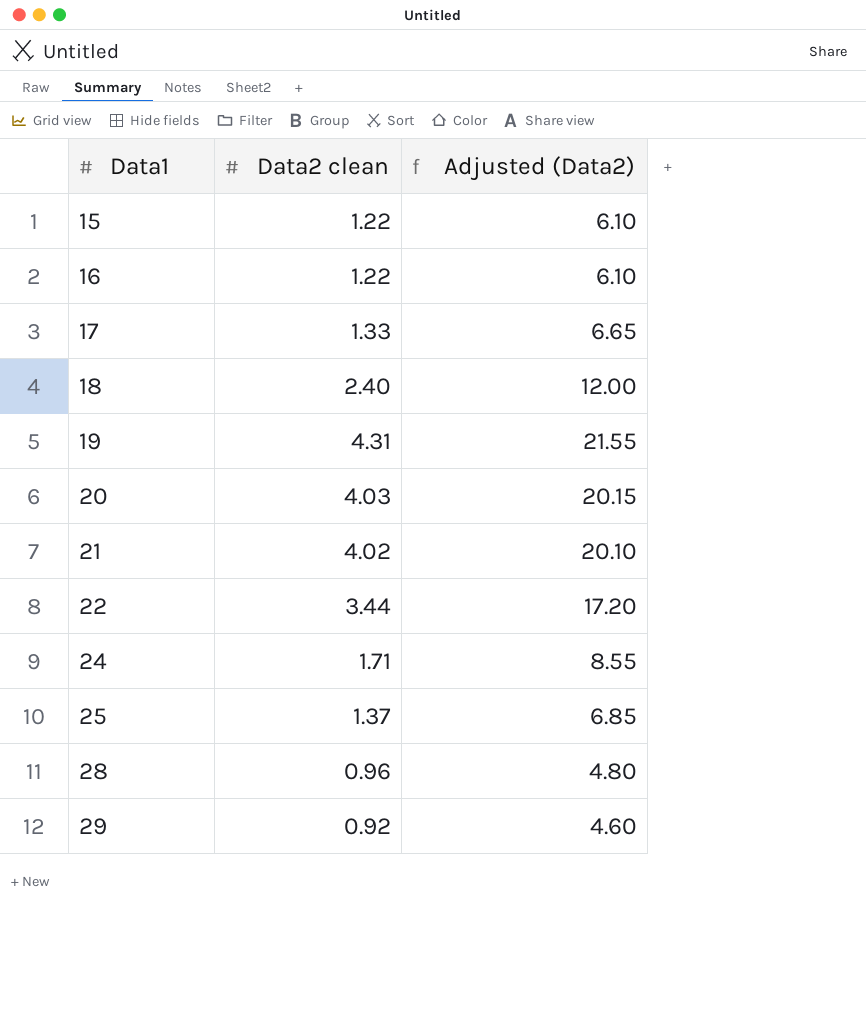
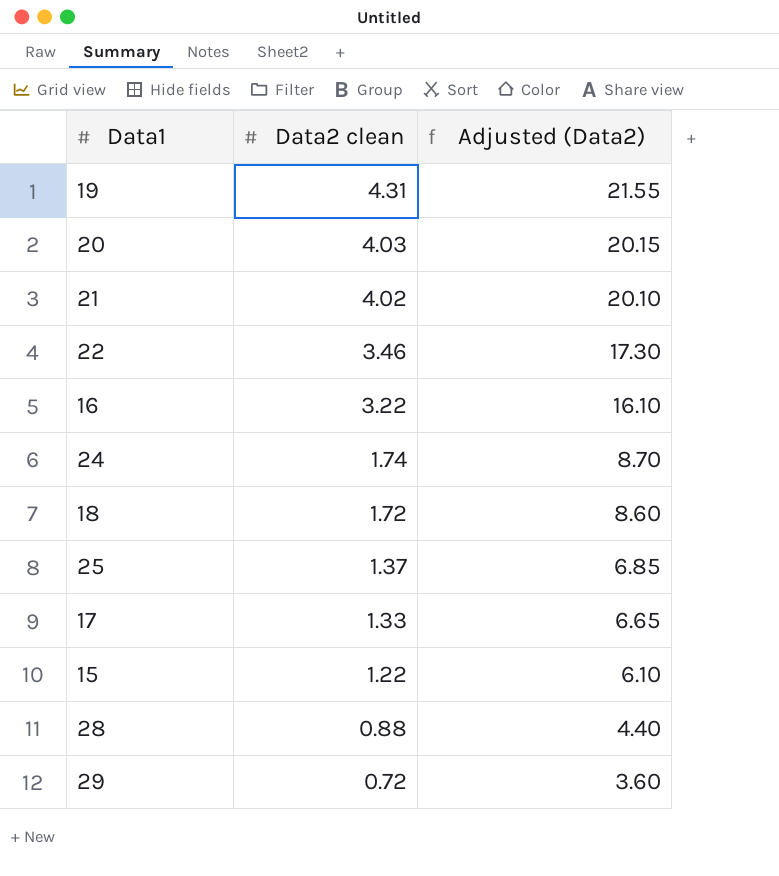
row order: Data1 ascending -> Data2 clean descending
22 | Data2 clean: 3.44 -> 3.46
22 | Adjusted (Data2): 17.20 -> 17.30
16 | Data2 clean: 1.22 -> 3.22
16 | Adjusted (Data2): 6.10 -> 16.10
24 | Data2 clean: 1.71 -> 1.74
24 | Adjusted (Data2): 8.55 -> 8.70
18 | Data2 clean: 2.40 -> 1.72
18 | Adjusted (Data2): 12.00 -> 8.60
28 | Data2 clean: 0.96 -> 0.88
28 | Adjusted (Data2): 4.80 -> 4.40
29 | Data2 clean: 0.92 -> 0.72
29 | Adjusted (Data2): 4.60 -> 3.60

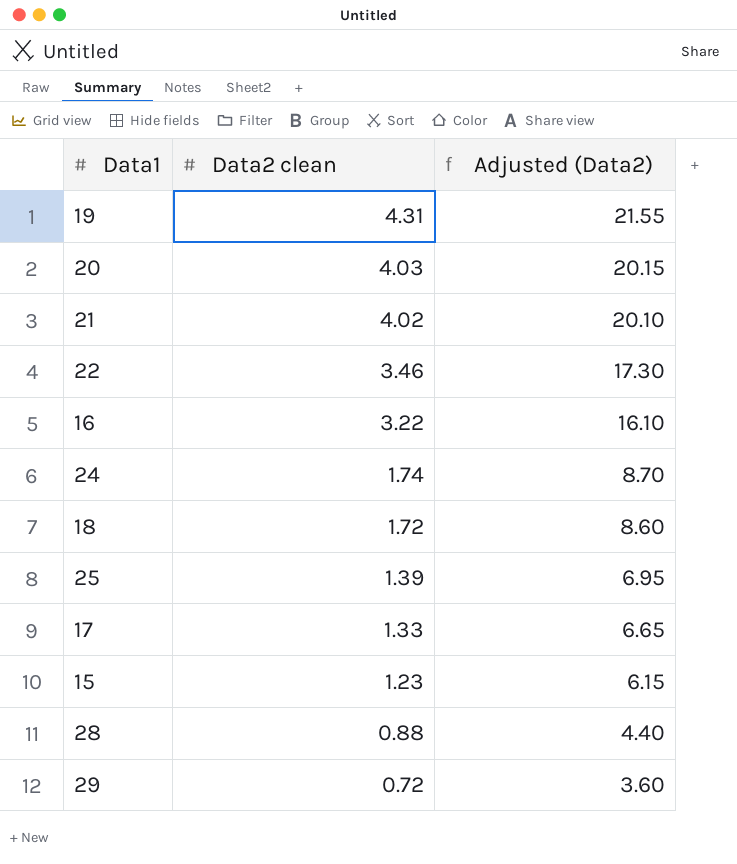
25 | Data2 clean: 1.37 -> 1.39
25 | Adjusted (Data2): 6.85 -> 6.95
15 | Data2 clean: 1.22 -> 1.23
15 | Adjusted (Data2): 6.10 -> 6.15

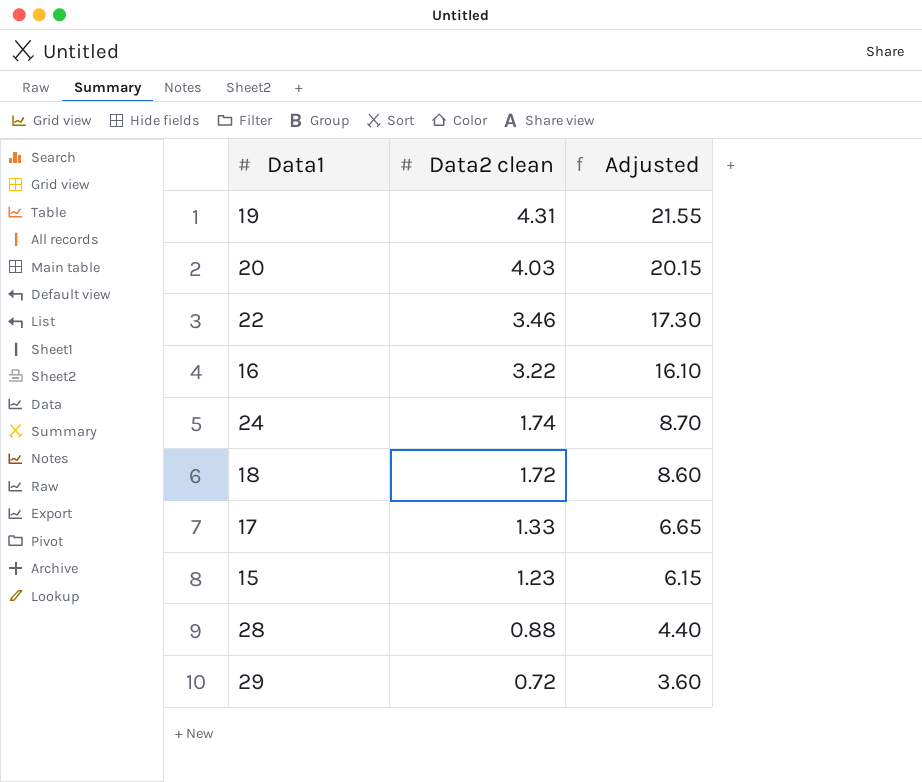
column name: Adjusted (Data2) -> Adjusted
row 21: 4.02 | 20.10 -> none
row 25: 1.39 | 6.95 -> none

